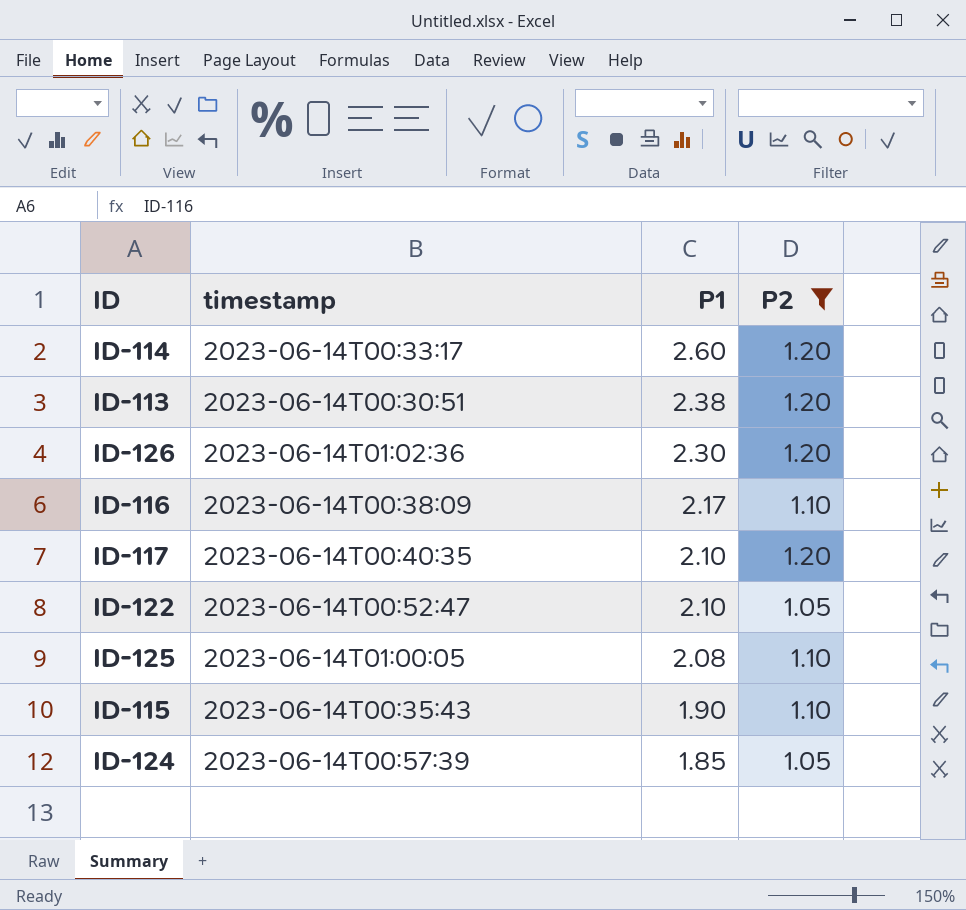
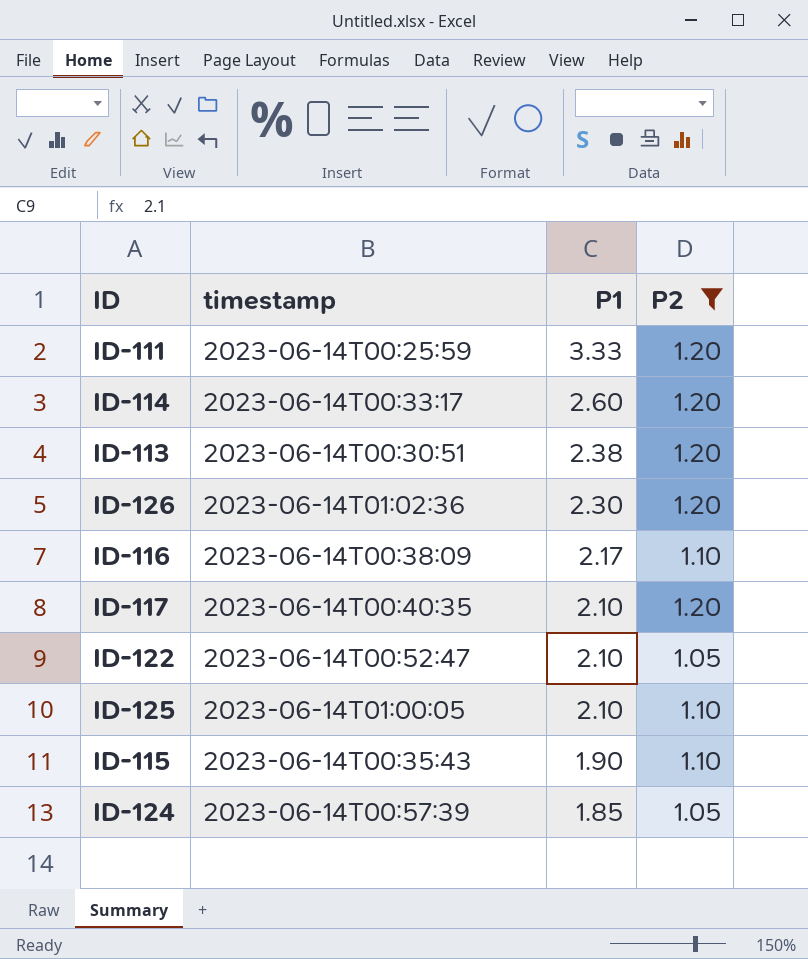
row ID-111: none -> 2023-06-14T00:25:59 | 3.33 | 1.20
ID-125 | P1: 2.08 -> 2.10

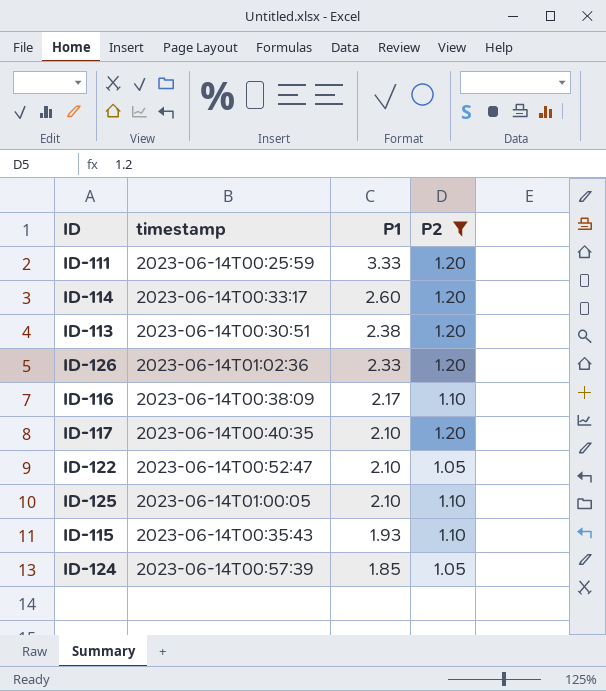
ID-126 | P1: 2.30 -> 2.33
ID-115 | P1: 1.90 -> 1.93

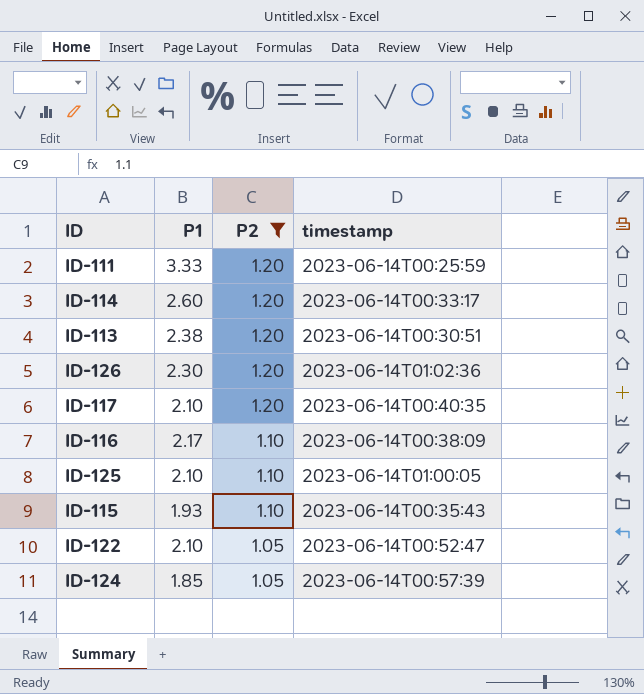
row order: P1 descending -> P2 descending
column timestamp | position: 2 -> 4
ID-126 | P1: 2.33 -> 2.30

